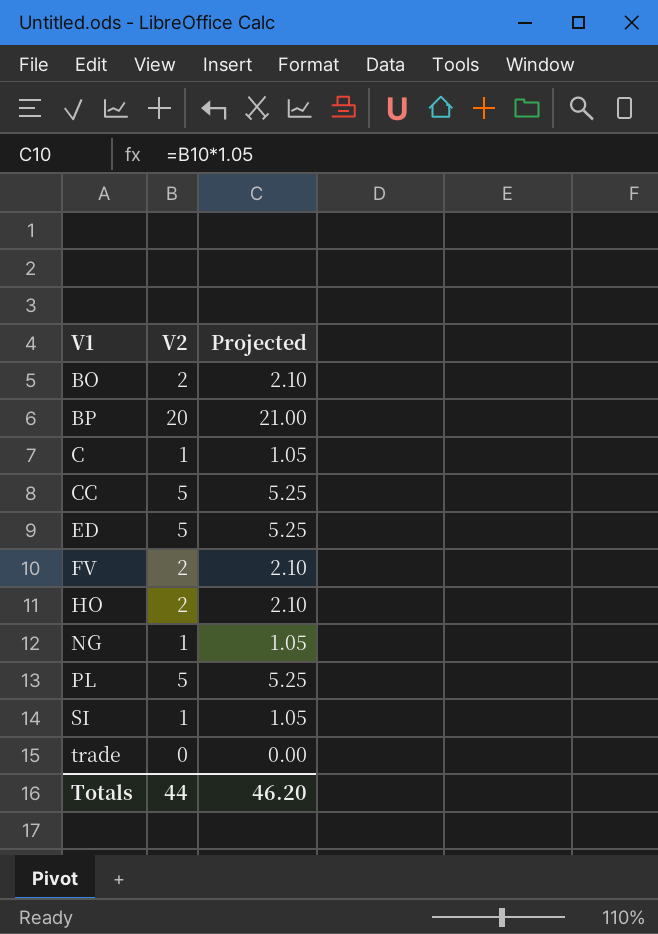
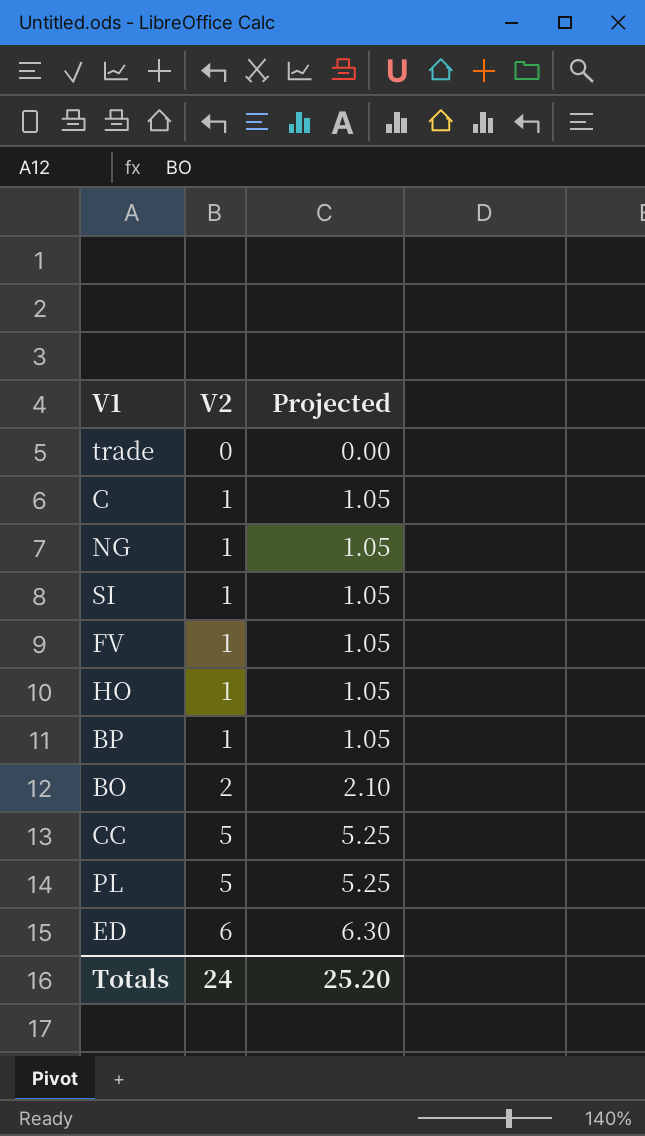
row order: V1 ascending -> V2 ascending
FV | V2: 2 -> 1
FV | Projected: 2.10 -> 1.05
HO | V2: 2 -> 1
HO | Projected: 2.10 -> 1.05
BP | V2: 20 -> 1
BP | Projected: 21.00 -> 1.05
ED | V2: 5 -> 6
ED | Projected: 5.25 -> 6.30
Totals | V2: 44 -> 24
Totals | Projected: 46.20 -> 25.20

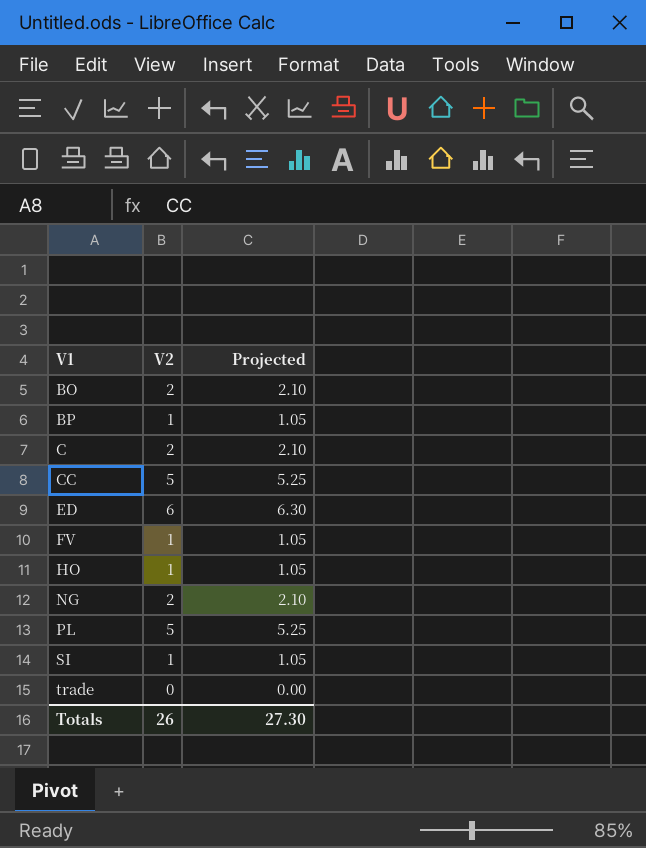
row order: V2 ascending -> V1 ascending
C | V2: 1 -> 2
C | Projected: 1.05 -> 2.10
NG | V2: 1 -> 2
NG | Projected: 1.05 -> 2.10
Totals | V2: 24 -> 26
Totals | Projected: 25.20 -> 27.30

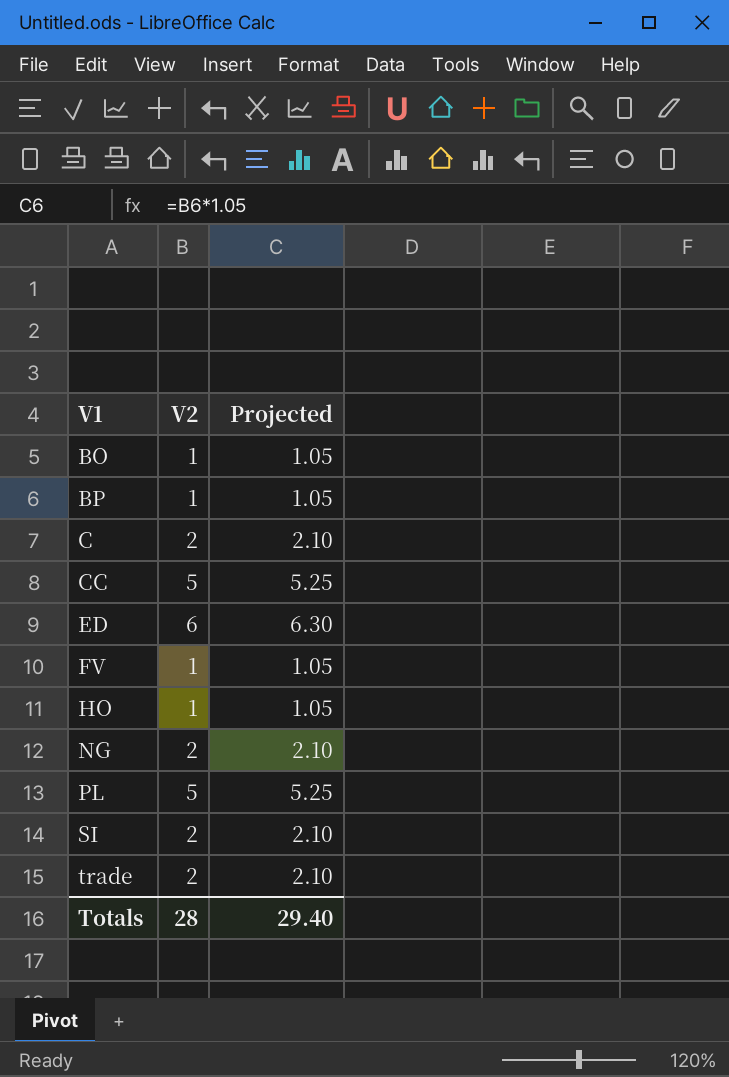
BO | V2: 2 -> 1
BO | Projected: 2.10 -> 1.05
SI | V2: 1 -> 2
SI | Projected: 1.05 -> 2.10
trade | V2: 0 -> 2
trade | Projected: 0.00 -> 2.10
Totals | V2: 26 -> 28
Totals | Projected: 27.30 -> 29.40

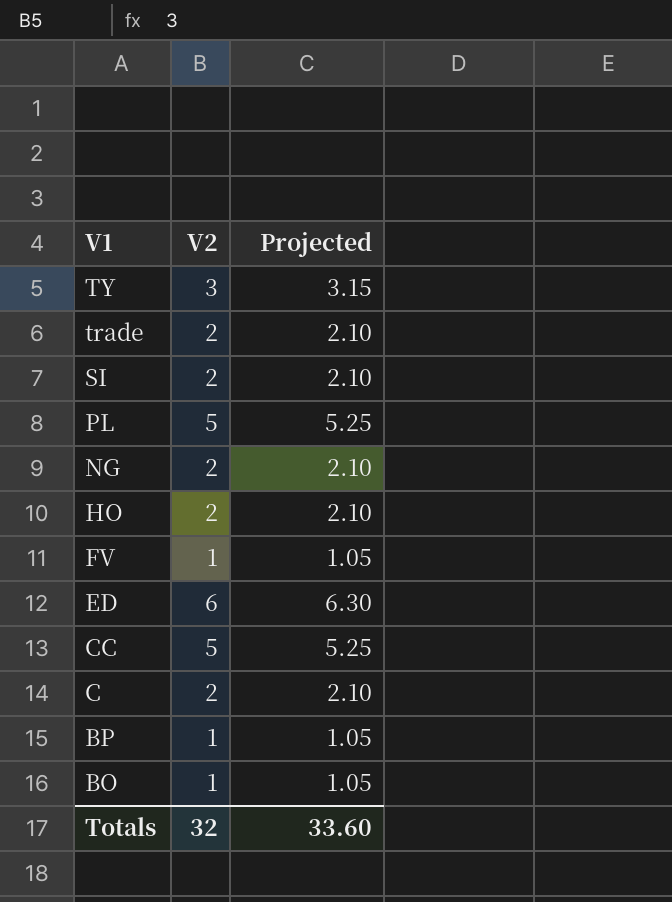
row order: V1 ascending -> V1 descending
row TY: none -> 3 | 3.15
HO | V2: 1 -> 2
HO | Projected: 1.05 -> 2.10
Totals | V2: 28 -> 32
Totals | Projected: 29.40 -> 33.60

